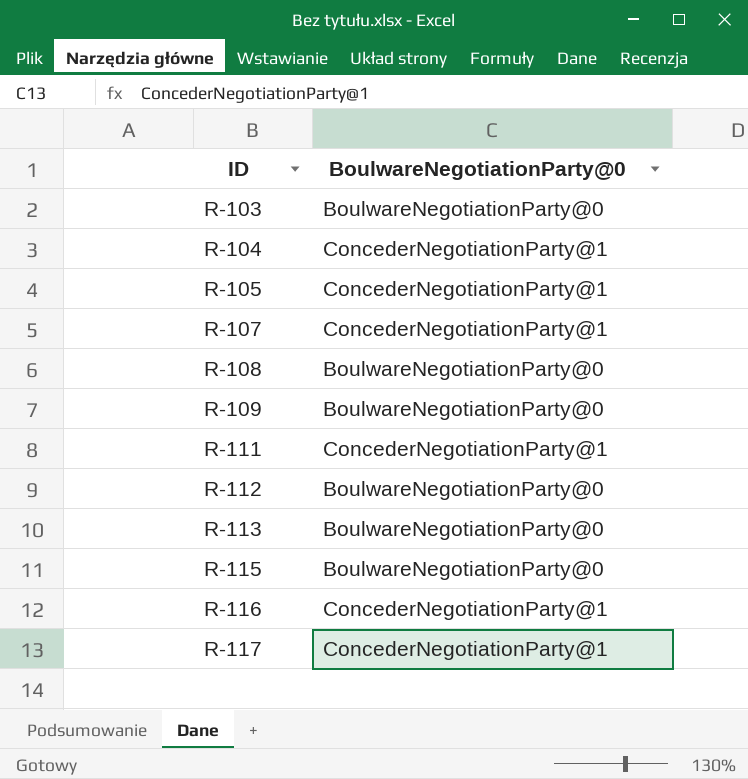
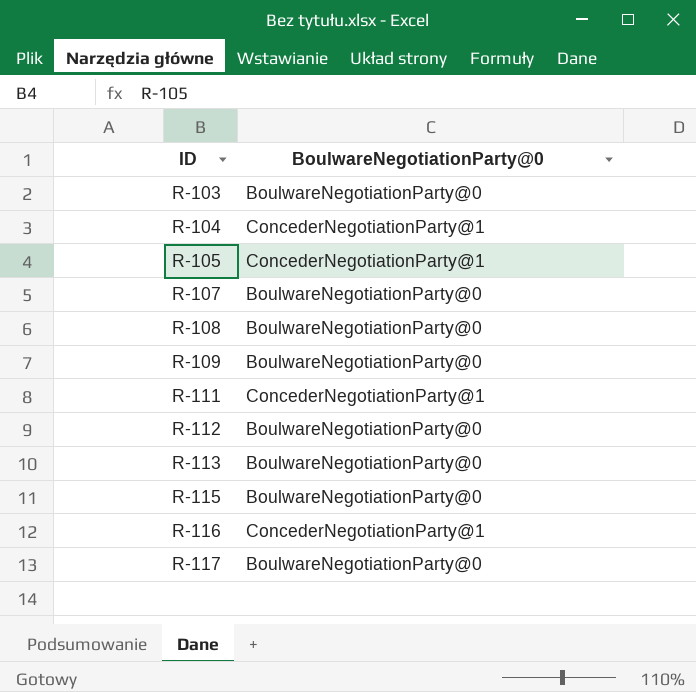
R-107 | BoulwareNegotiationParty@0: ConcederNegotiationParty@1 -> BoulwareNegotiationParty@0
R-117 | BoulwareNegotiationParty@0: ConcederNegotiationParty@1 -> BoulwareNegotiationParty@0

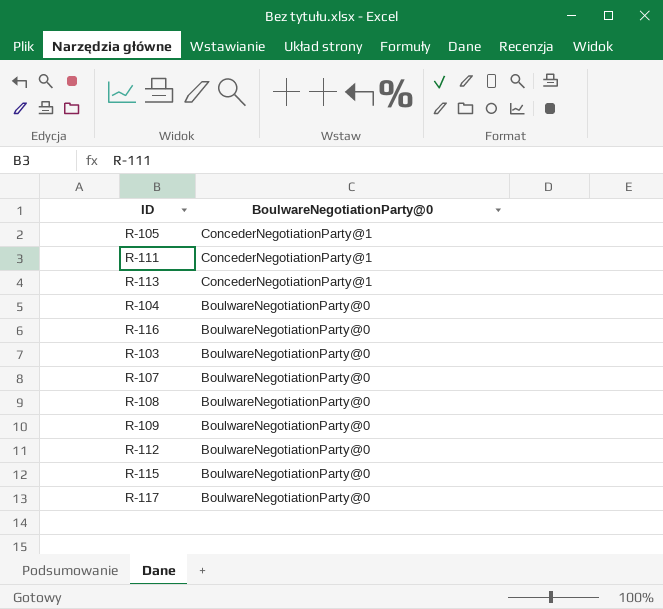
row order: ID ascending -> BoulwareNegotiationParty@0 descending
R-113 | BoulwareNegotiationParty@0: BoulwareNegotiationParty@0 -> ConcederNegotiationParty@1
R-104 | BoulwareNegotiationParty@0: ConcederNegotiationParty@1 -> BoulwareNegotiationParty@0
R-116 | BoulwareNegotiationParty@0: ConcederNegotiationParty@1 -> BoulwareNegotiationParty@0

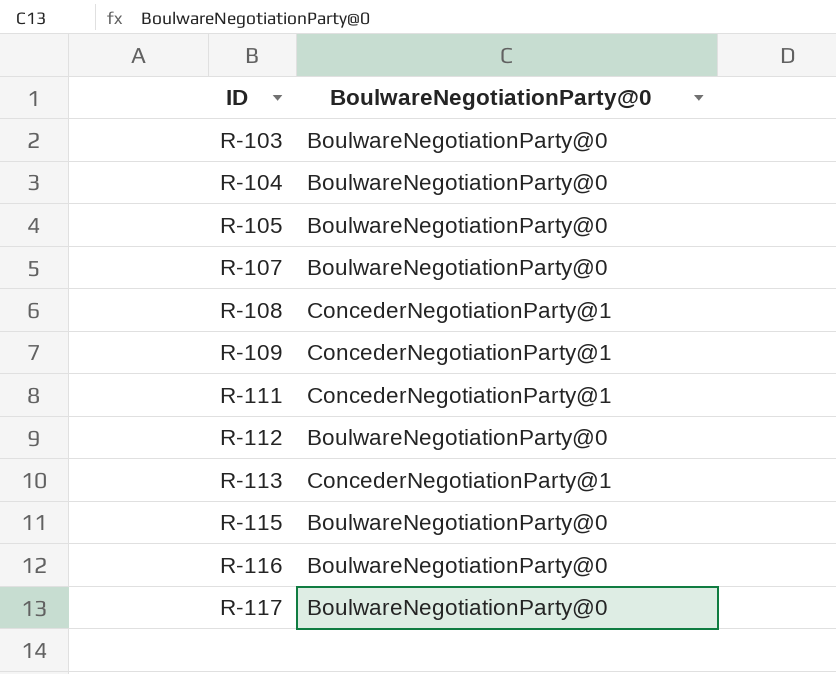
row order: BoulwareNegotiationParty@0 descending -> ID ascending
R-105 | BoulwareNegotiationParty@0: ConcederNegotiationParty@1 -> BoulwareNegotiationParty@0
R-108 | BoulwareNegotiationParty@0: BoulwareNegotiationParty@0 -> ConcederNegotiationParty@1
R-109 | BoulwareNegotiationParty@0: BoulwareNegotiationParty@0 -> ConcederNegotiationParty@1

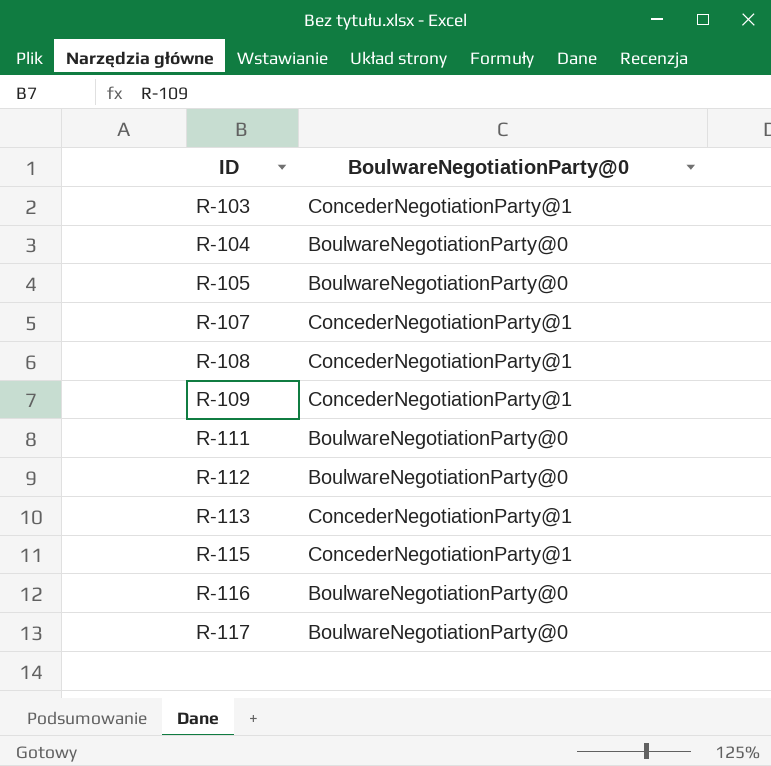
R-103 | BoulwareNegotiationParty@0: BoulwareNegotiationParty@0 -> ConcederNegotiationParty@1
R-107 | BoulwareNegotiationParty@0: BoulwareNegotiationParty@0 -> ConcederNegotiationParty@1
R-111 | BoulwareNegotiationParty@0: ConcederNegotiationParty@1 -> BoulwareNegotiationParty@0
R-115 | BoulwareNegotiationParty@0: BoulwareNegotiationParty@0 -> ConcederNegotiationParty@1

